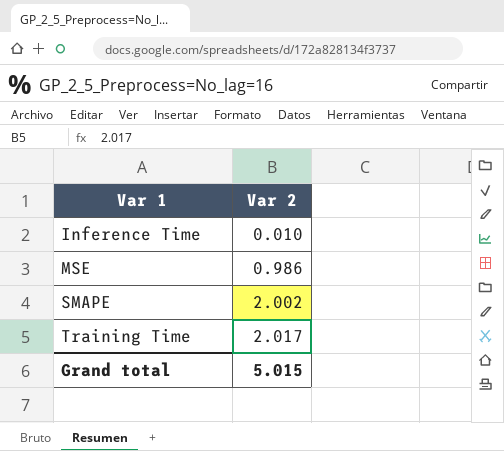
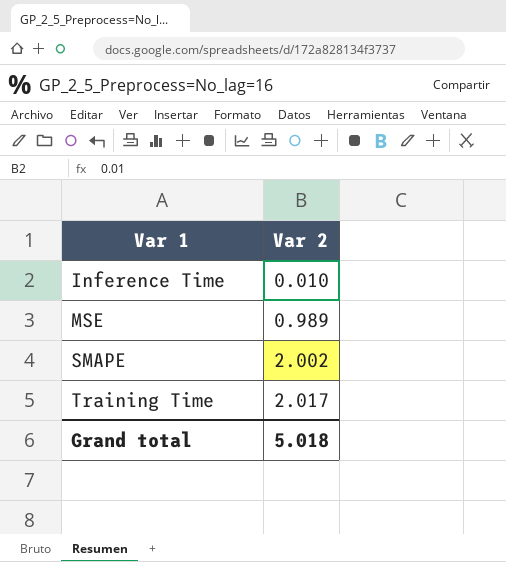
MSE | Var 2: 0.986 -> 0.989
Grand total | Var 2: 5.015 -> 5.018

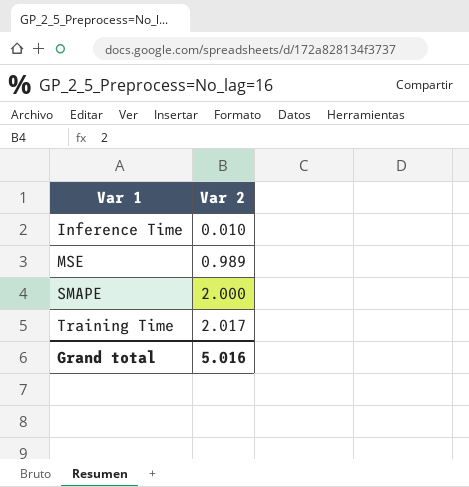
SMAPE | Var 2: 2.002 -> 2.000
Grand total | Var 2: 5.018 -> 5.016

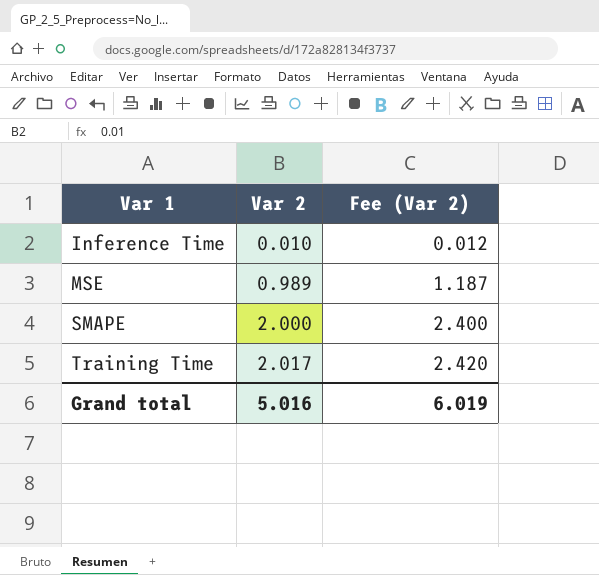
column Fee (Var 2) | formula: none -> [Var 2] * 1.2

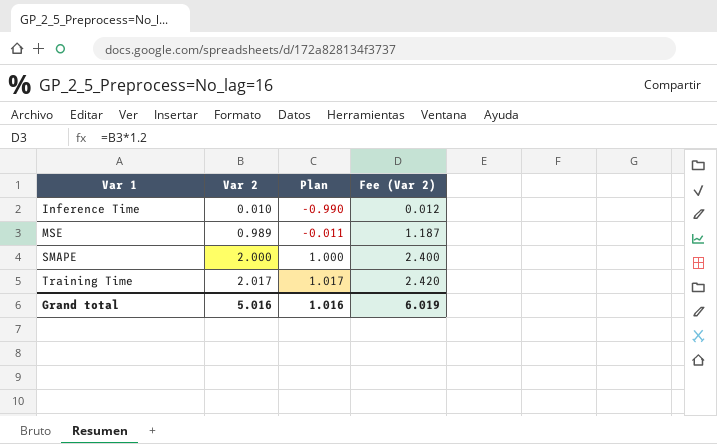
column Plan | formula: none -> [Var 2] - 1

